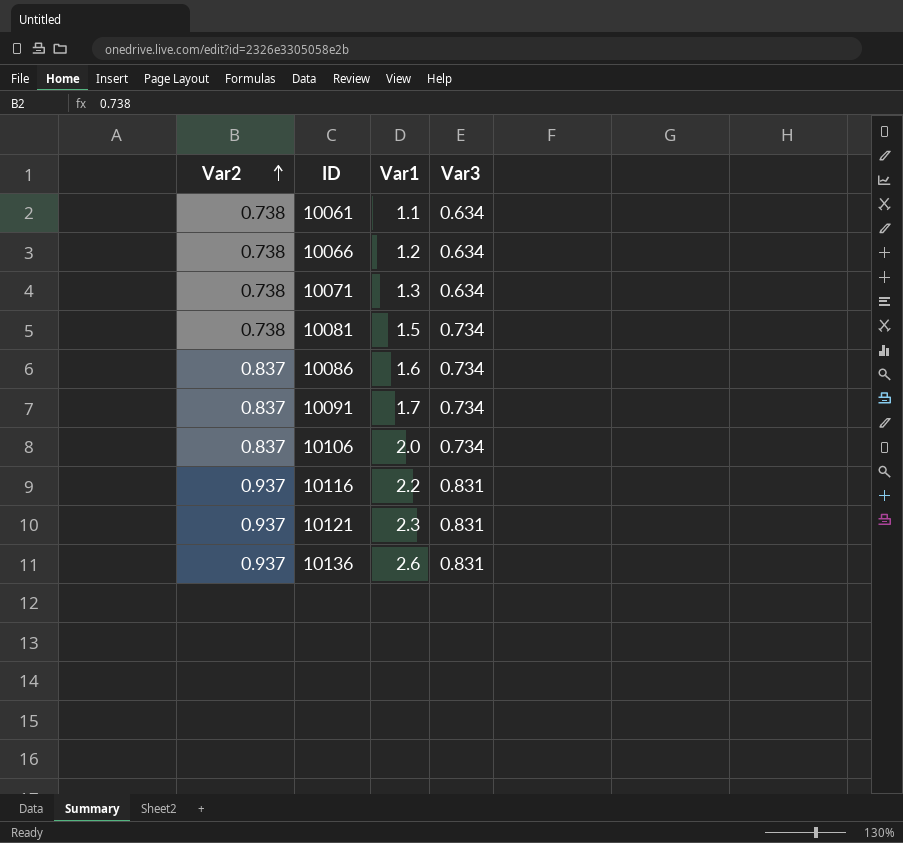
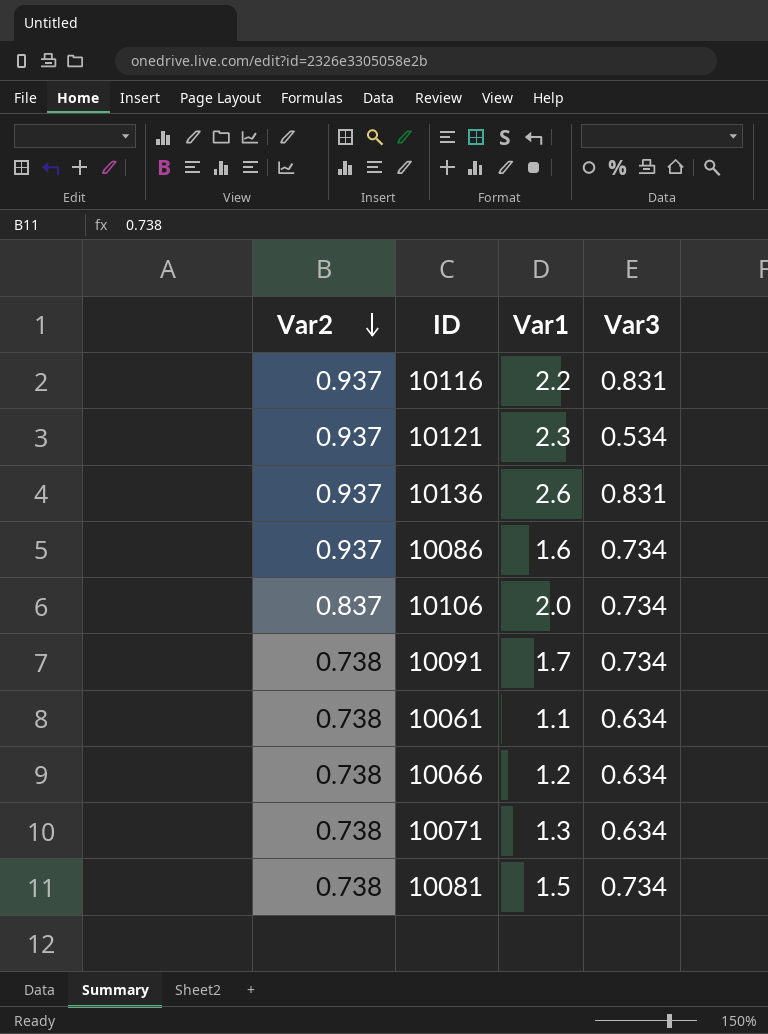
row order: Var2 ascending -> Var2 descending
10121 | Var3: 0.831 -> 0.534
10086 | Var2: 0.837 -> 0.937
10091 | Var2: 0.837 -> 0.738

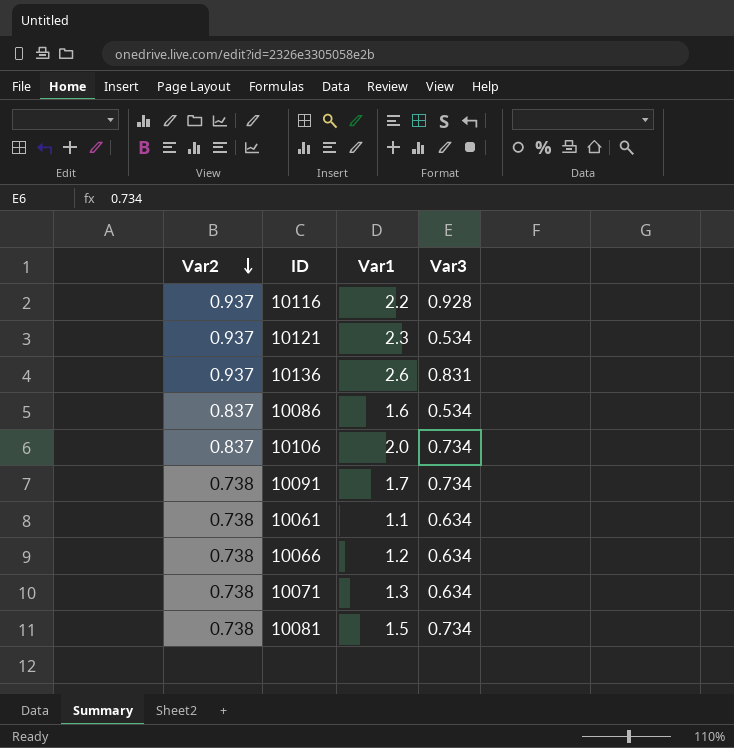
10116 | Var3: 0.831 -> 0.928
10086 | Var2: 0.937 -> 0.837
10086 | Var3: 0.734 -> 0.534

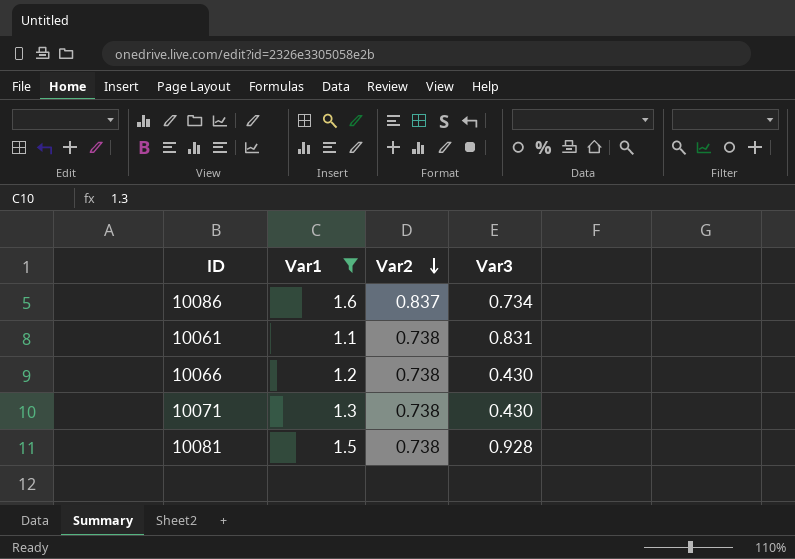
filter: none -> Var1 <= 1.6
column Var2 | position: 1 -> 3
10086 | Var3: 0.534 -> 0.734
10061 | Var3: 0.634 -> 0.831
10066 | Var3: 0.634 -> 0.430
10071 | Var3: 0.634 -> 0.430
10081 | Var3: 0.734 -> 0.928

